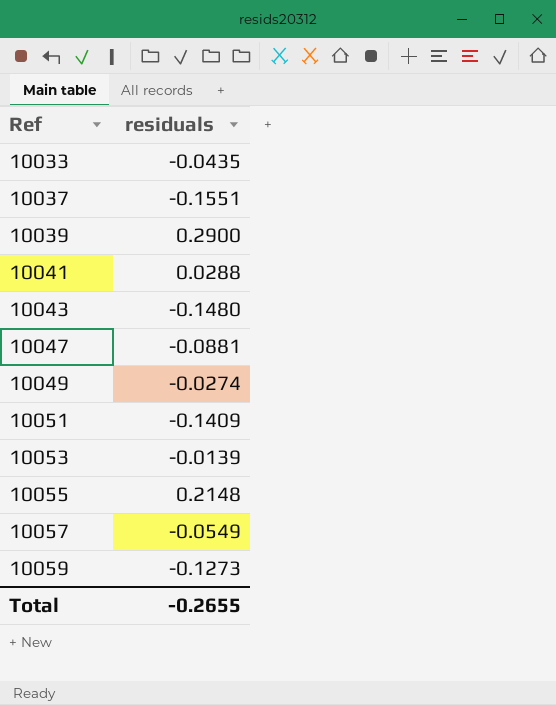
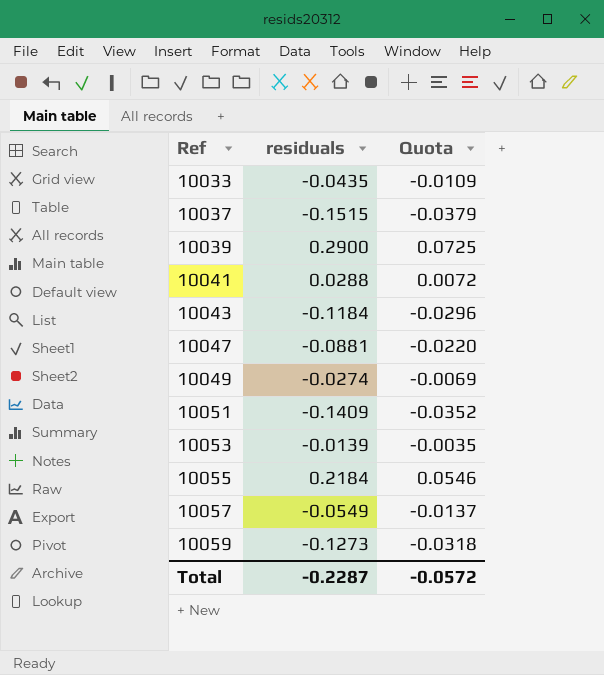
column Quota | formula: none -> [residuals] * 0.25
10037 | residuals: -0.1551 -> -0.1515
10043 | residuals: -0.1480 -> -0.1184
10055 | residuals: 0.2148 -> 0.2184
Total | residuals: -0.2655 -> -0.2287

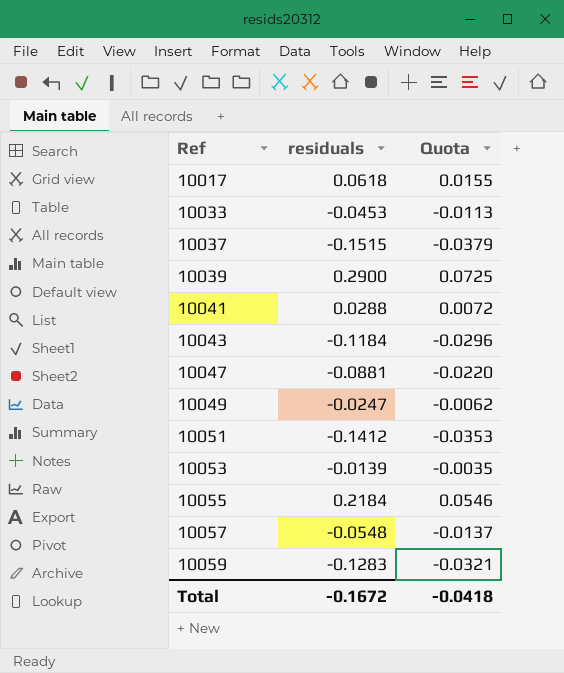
row 10017: none -> 0.0618 | 0.0155
10033 | residuals: -0.0435 -> -0.0453
10033 | Quota: -0.0109 -> -0.0113
10049 | residuals: -0.0274 -> -0.0247
10049 | Quota: -0.0069 -> -0.0062
10051 | residuals: -0.1409 -> -0.1412
10051 | Quota: -0.0352 -> -0.0353
10057 | residuals: -0.0549 -> -0.0548
10059 | residuals: -0.1273 -> -0.1283
10059 | Quota: -0.0318 -> -0.0321
Total | residuals: -0.2287 -> -0.1672
Total | Quota: -0.0572 -> -0.0418

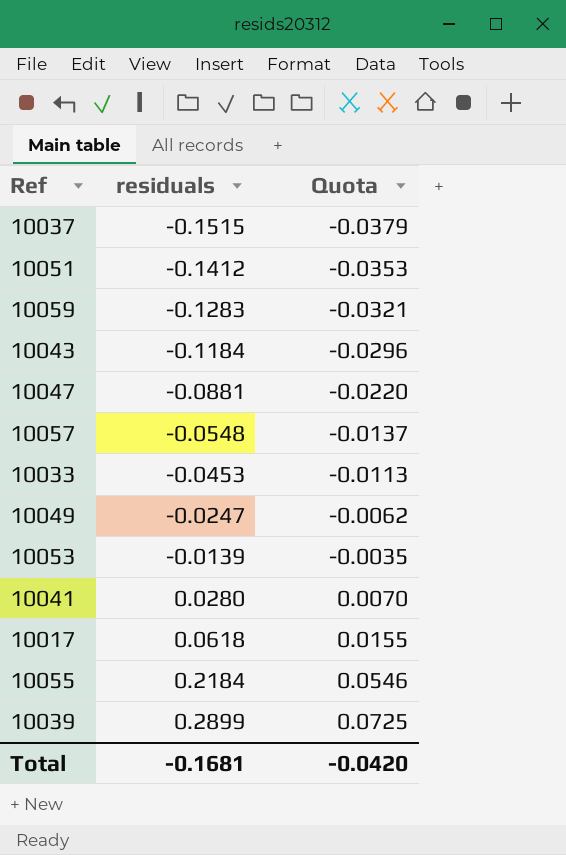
row order: Ref ascending -> residuals ascending
10041 | residuals: 0.0288 -> 0.0280
10041 | Quota: 0.0072 -> 0.0070
10039 | residuals: 0.2900 -> 0.2899
Total | residuals: -0.1672 -> -0.1681
Total | Quota: -0.0418 -> -0.0420

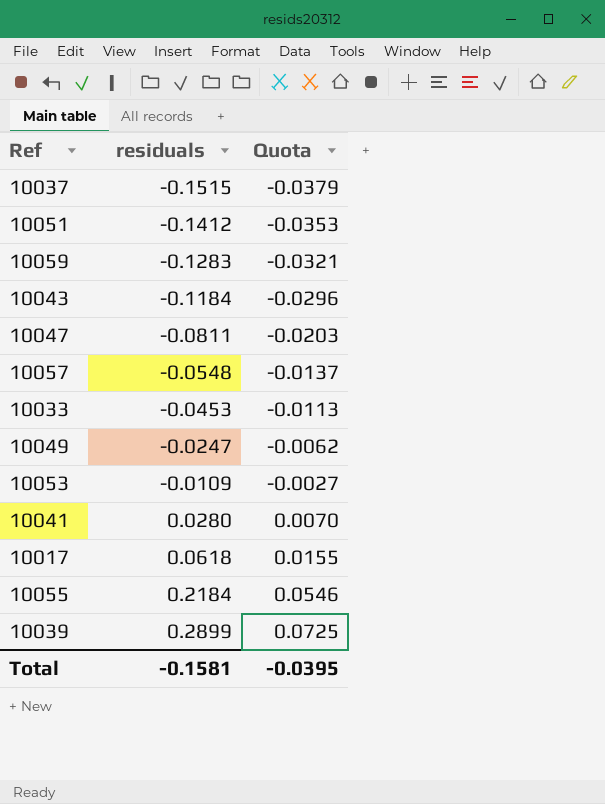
10047 | residuals: -0.0881 -> -0.0811
10047 | Quota: -0.0220 -> -0.0203
10053 | residuals: -0.0139 -> -0.0109
10053 | Quota: -0.0035 -> -0.0027
Total | residuals: -0.1681 -> -0.1581
Total | Quota: -0.0420 -> -0.0395

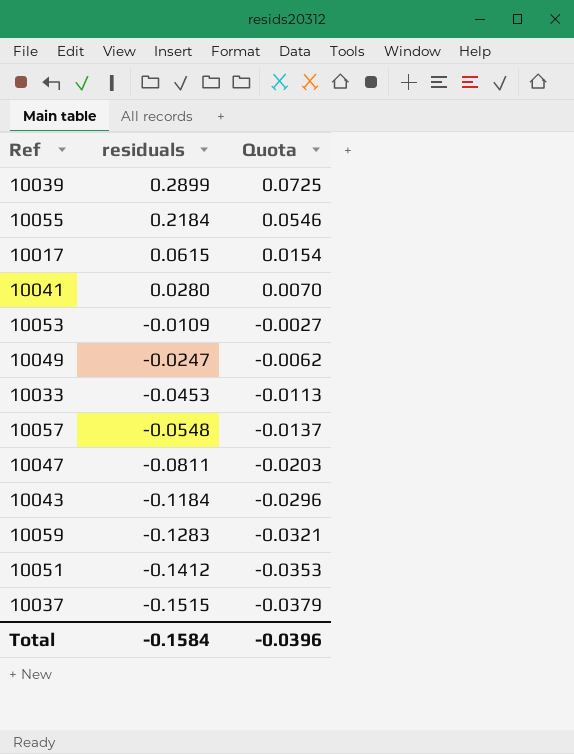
row order: residuals ascending -> residuals descending
10017 | residuals: 0.0618 -> 0.0615
10017 | Quota: 0.0155 -> 0.0154
Total | residuals: -0.1581 -> -0.1584
Total | Quota: -0.0395 -> -0.0396

